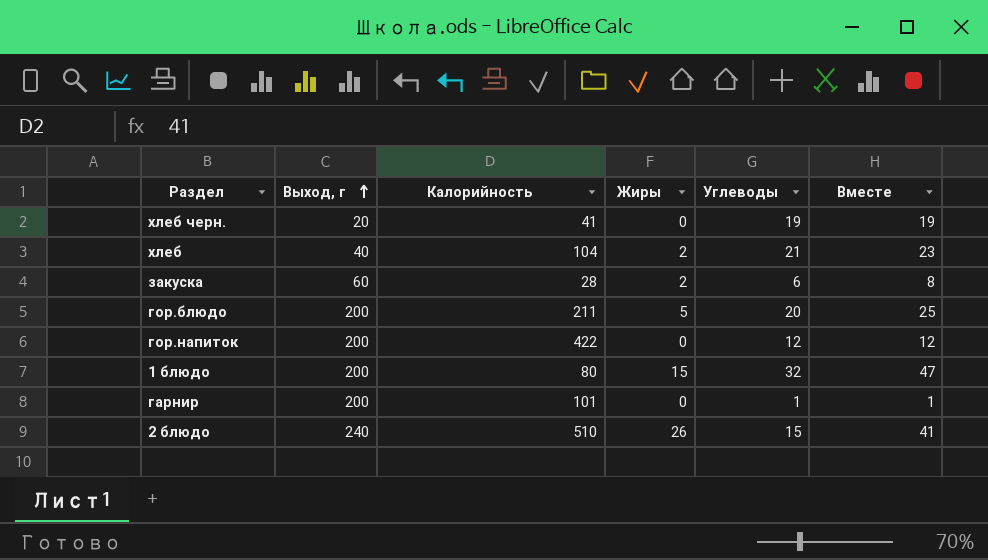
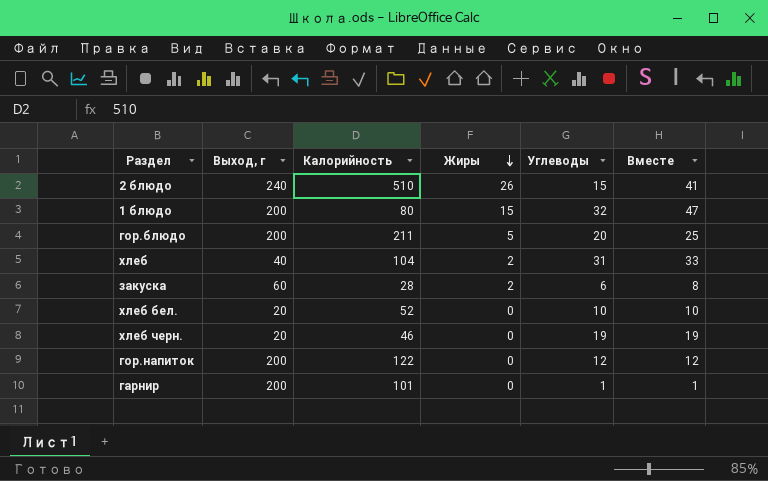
row order: Выход, г ascending -> Жиры descending
хлеб | Углеводы: 21 -> 31
хлеб | Вместе: 23 -> 33
row хлеб бел.: none -> 20 | 52 | 0 | 10 | 10
хлеб черн. | Калорийность: 41 -> 46
гор.напиток | Калорийность: 422 -> 122

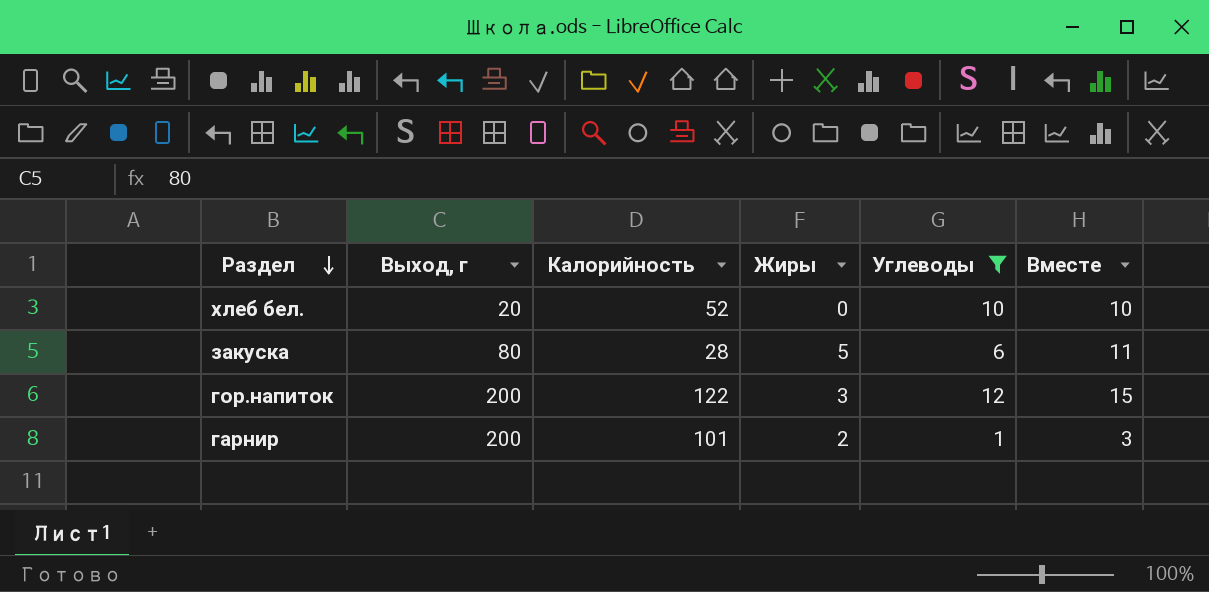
filter: none -> Углеводы <= 12
row order: Жиры descending -> Раздел descending
закуска | Выход, г: 60 -> 80
закуска | Жиры: 2 -> 5
закуска | Вместе: 8 -> 11
гор.напиток | Жиры: 0 -> 3
гор.напиток | Вместе: 12 -> 15
гарнир | Жиры: 0 -> 2
гарнир | Вместе: 1 -> 3

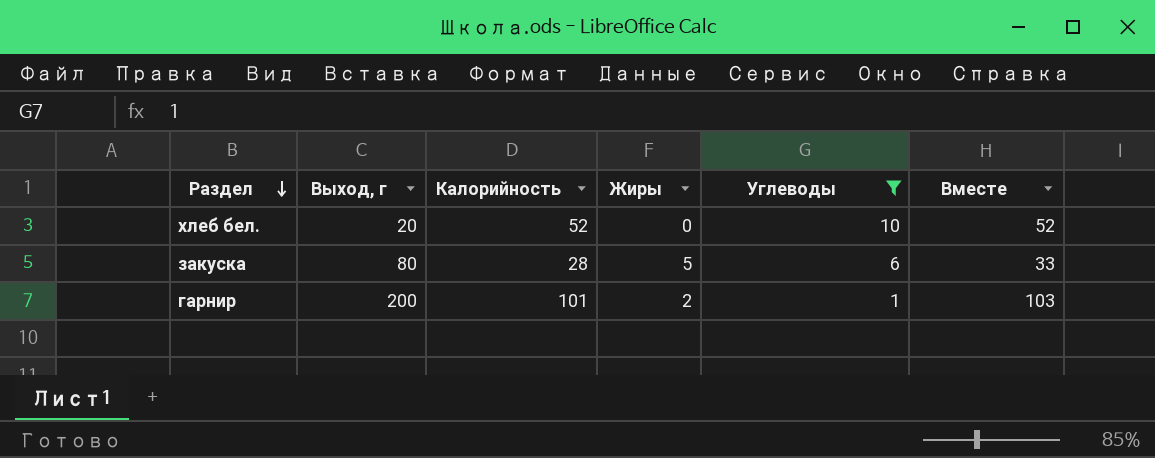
column Вместе | formula: [Жиры] + [Углеводы] -> [Калорийность] + [Жиры]
row гор.напиток: 200 | 122 | 3 | 12 | 15 -> none

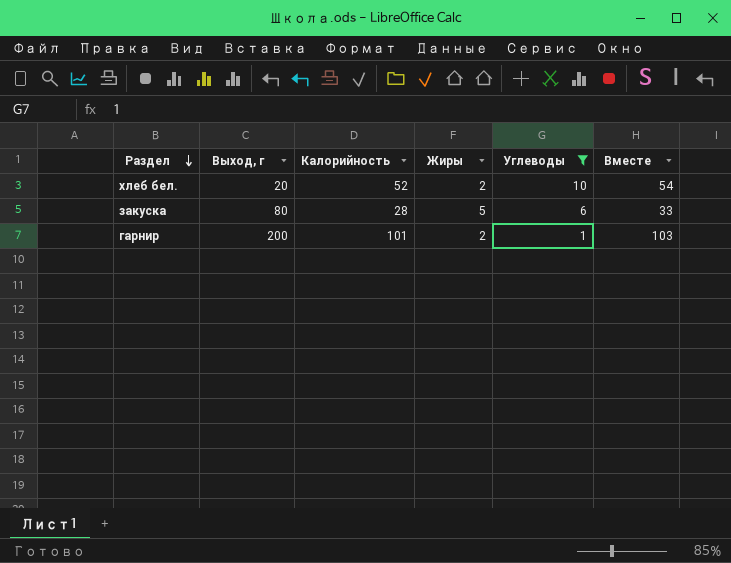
хлеб бел. | Жиры: 0 -> 2
хлеб бел. | Вместе: 52 -> 54

